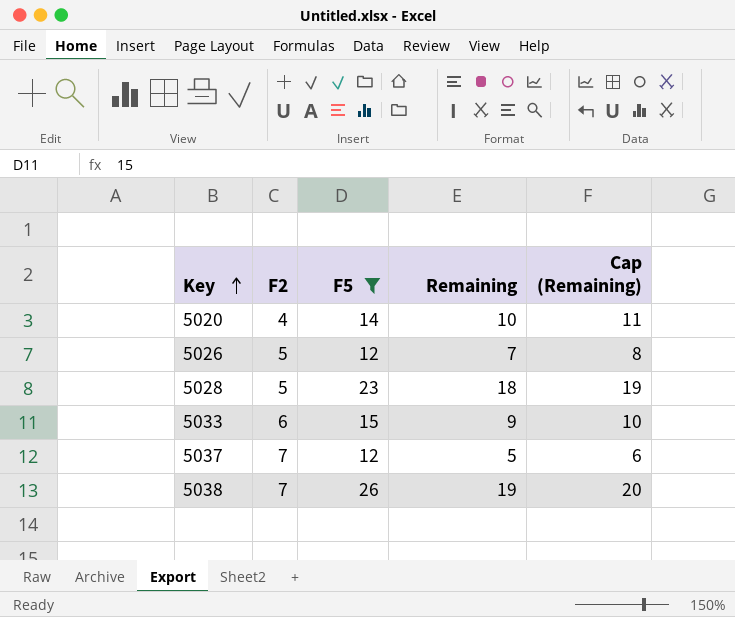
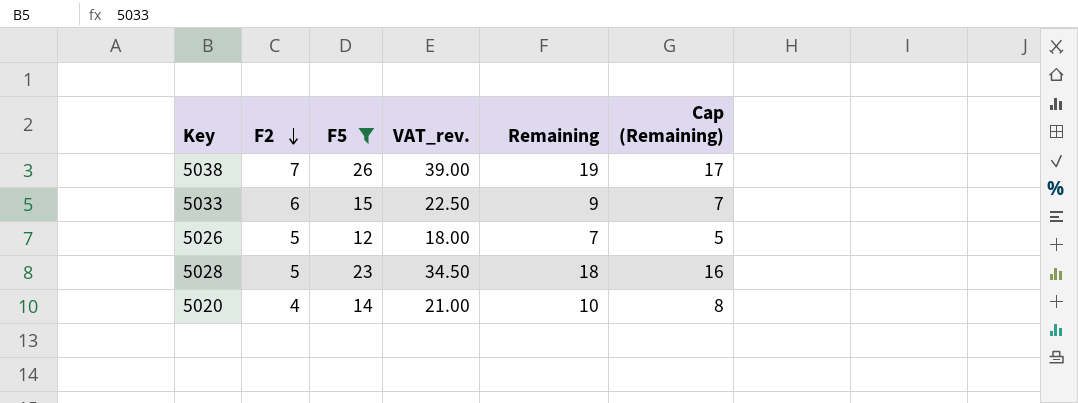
row order: Key ascending -> F2 descending
column VAT_rev. | formula: none -> [F5] * 1.5
column Cap (Remaining) | formula: [Remaining] + 1 -> [Remaining] - 2
row 5037: 7 | 12 | 5 | 6 -> none

